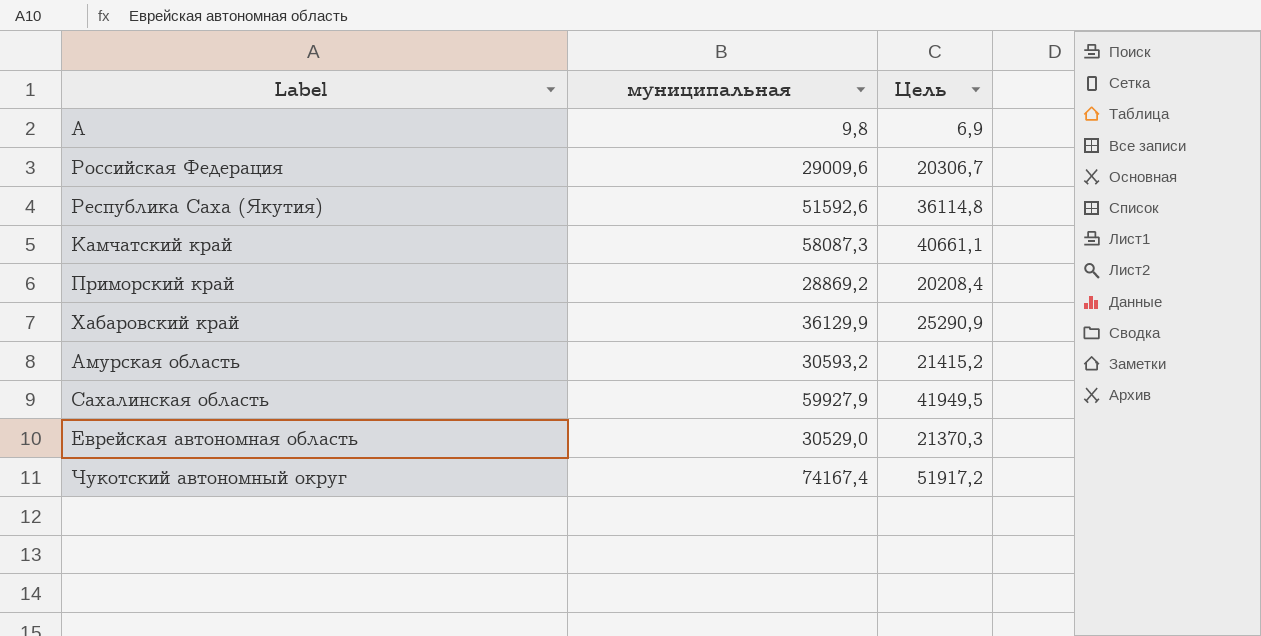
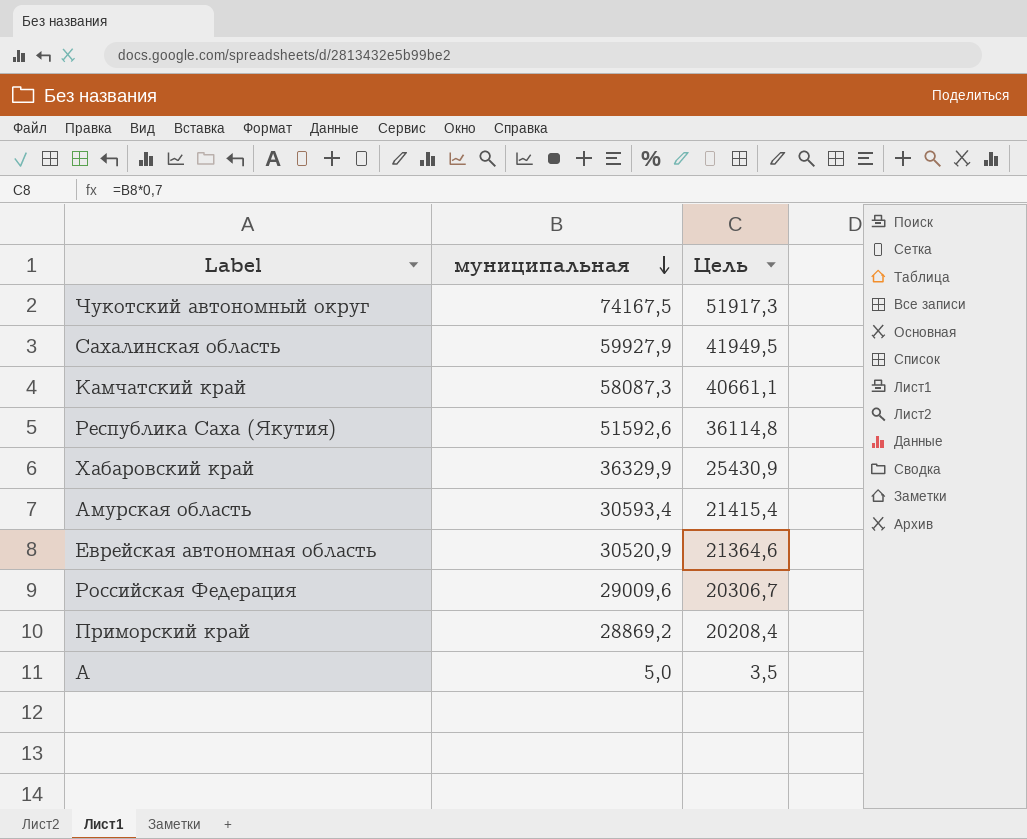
row order: none -> муниципальная descending
Чукотский автономный округ | муниципальная: 74167,4 -> 74167,5
Чукотский автономный округ | Цель: 51917,2 -> 51917,3
Хабаровский край | муниципальная: 36129,9 -> 36329,9
Хабаровский край | Цель: 25290,9 -> 25430,9
Амурская область | муниципальная: 30593,2 -> 30593,4
Амурская область | Цель: 21415,2 -> 21415,4
Еврейская автономная область | муниципальная: 30529,0 -> 30520,9
Еврейская автономная область | Цель: 21370,3 -> 21364,6
А | муниципальная: 9,8 -> 5,0
А | Цель: 6,9 -> 3,5

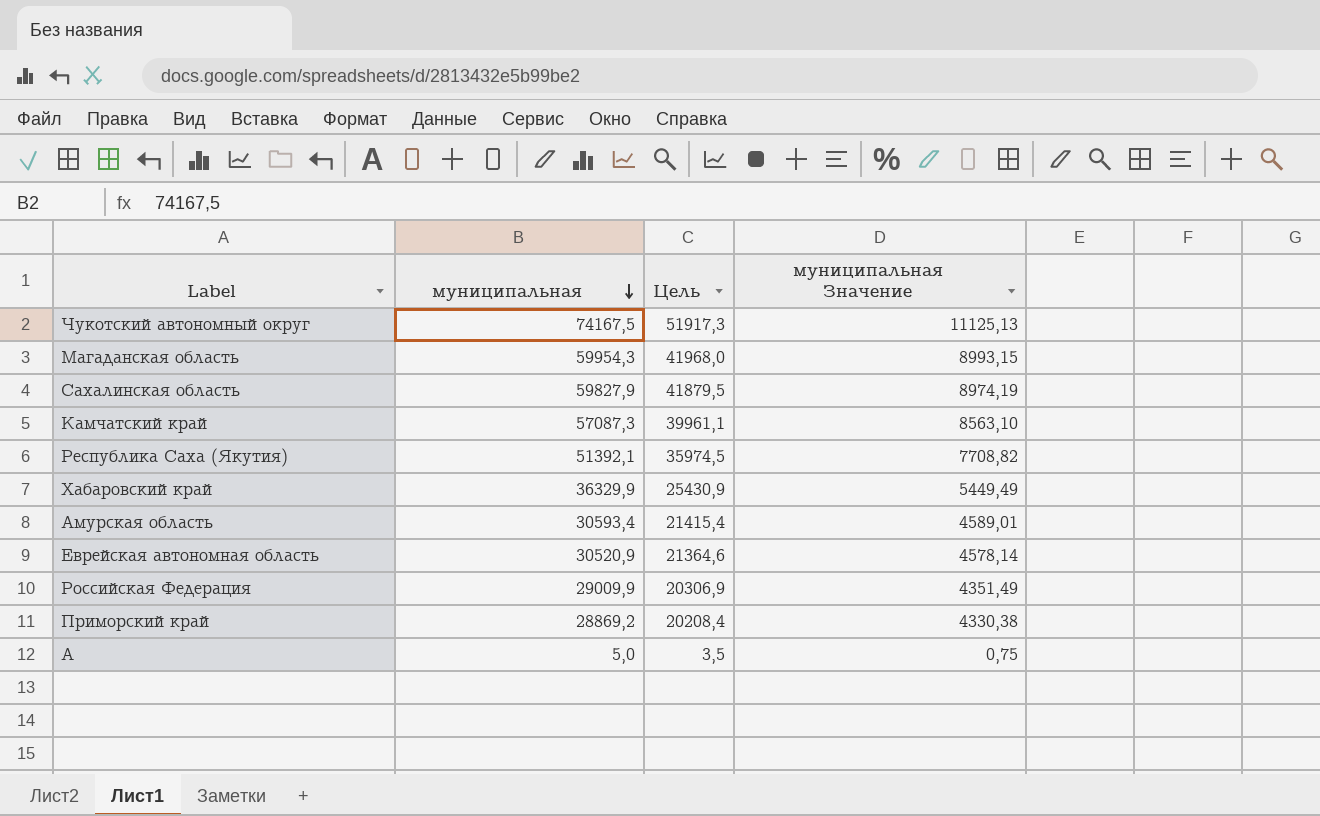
column муниципальная Значение | formula: none -> [муниципальная] * 0,15
row Магаданская область: none -> 59954,3 | 41968,0 | 8993,15
Сахалинская область | муниципальная: 59927,9 -> 59827,9
Сахалинская область | Цель: 41949,5 -> 41879,5
Камчатский край | муниципальная: 58087,3 -> 57087,3
Камчатский край | Цель: 40661,1 -> 39961,1
Республика Саха (Якутия) | муниципальная: 51592,6 -> 51392,1
Республика Саха (Якутия) | Цель: 36114,8 -> 35974,5
Российская Федерация | муниципальная: 29009,6 -> 29009,9
Российская Федерация | Цель: 20306,7 -> 20306,9

